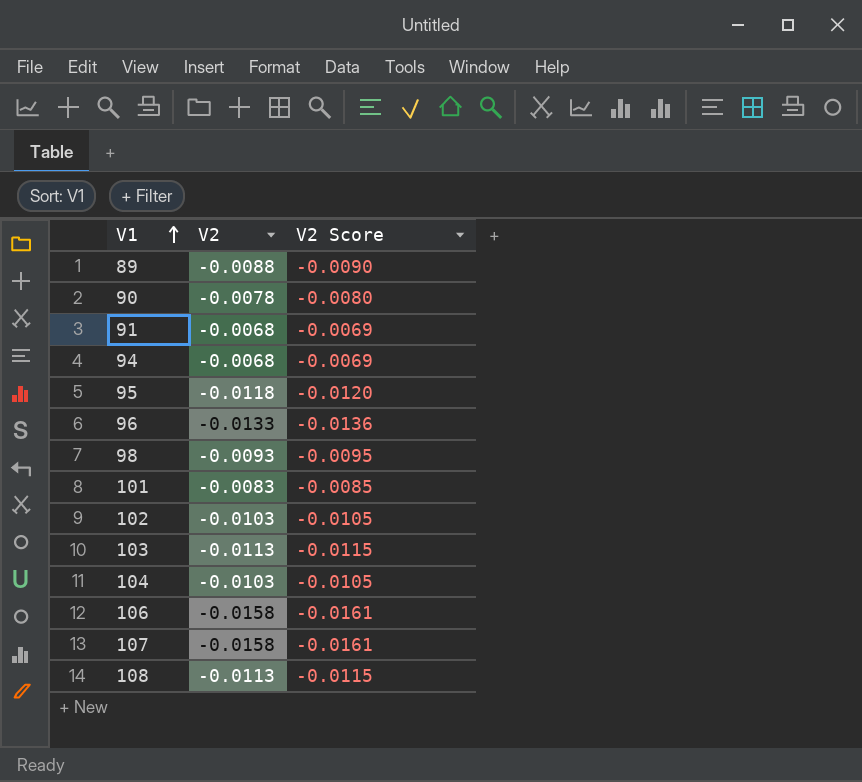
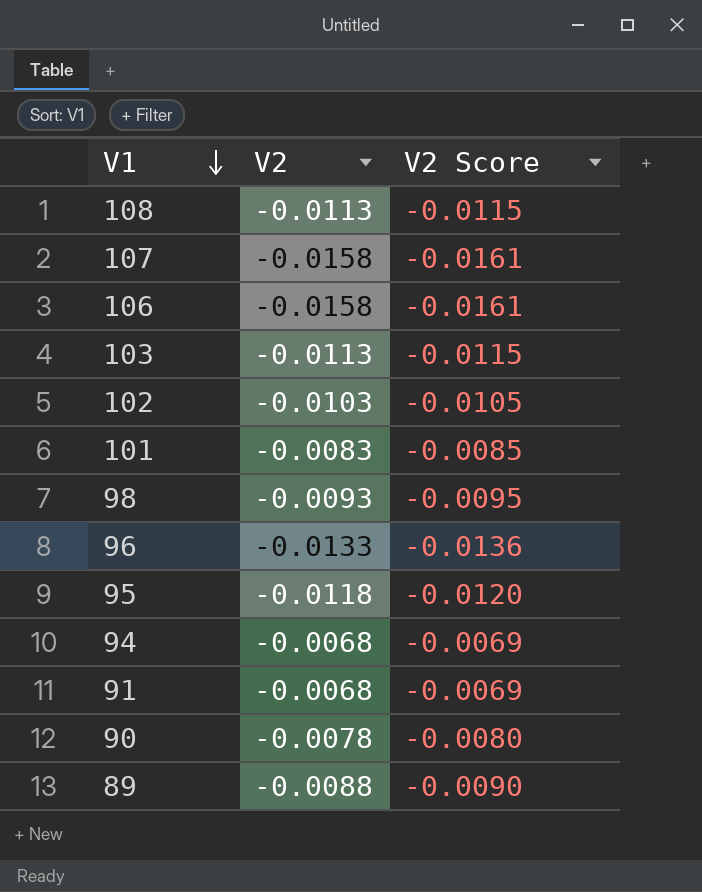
row order: V1 ascending -> V1 descending
row 104: -0.0103 | -0.0105 -> none

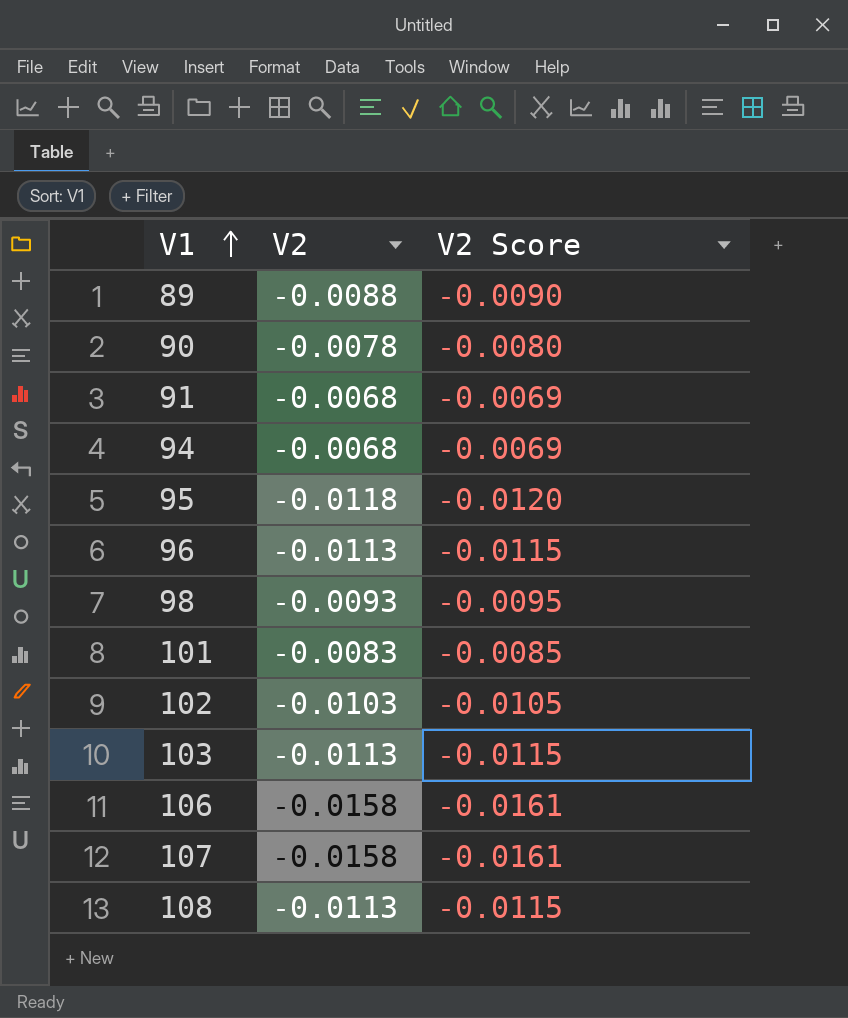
row order: V1 descending -> V1 ascending
96 | V2: -0.0133 -> -0.0113
96 | V2 Score: -0.0136 -> -0.0115

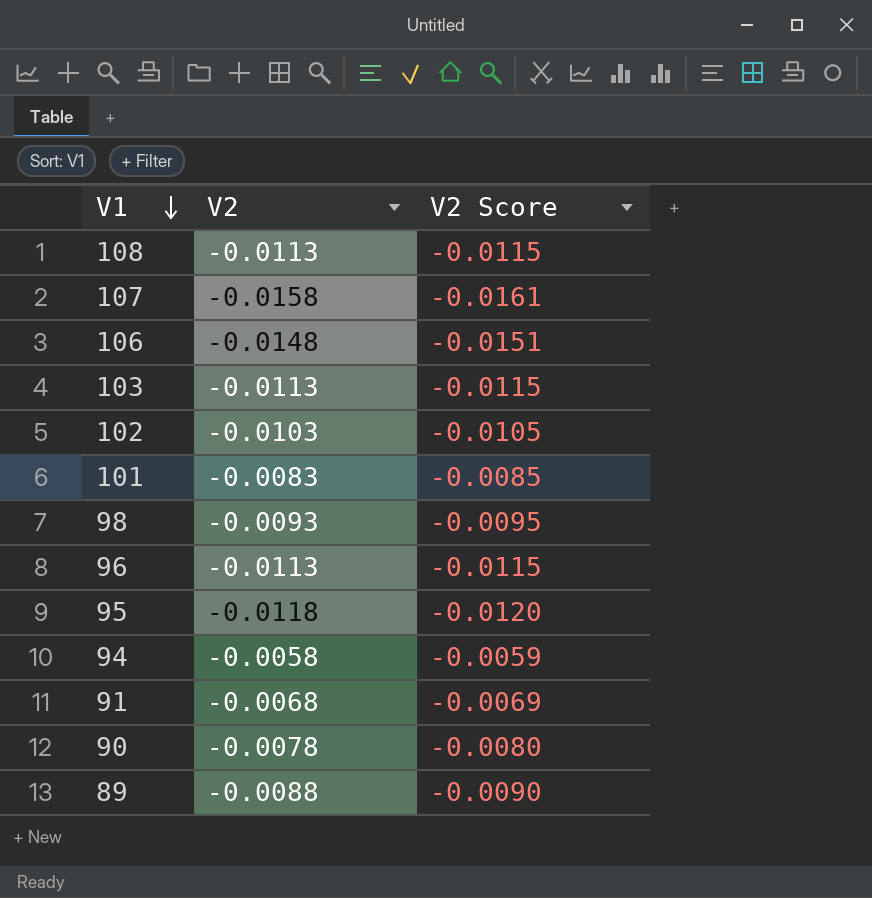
row order: V1 ascending -> V1 descending
106 | V2: -0.0158 -> -0.0148
106 | V2 Score: -0.0161 -> -0.0151
94 | V2: -0.0068 -> -0.0058
94 | V2 Score: -0.0069 -> -0.0059

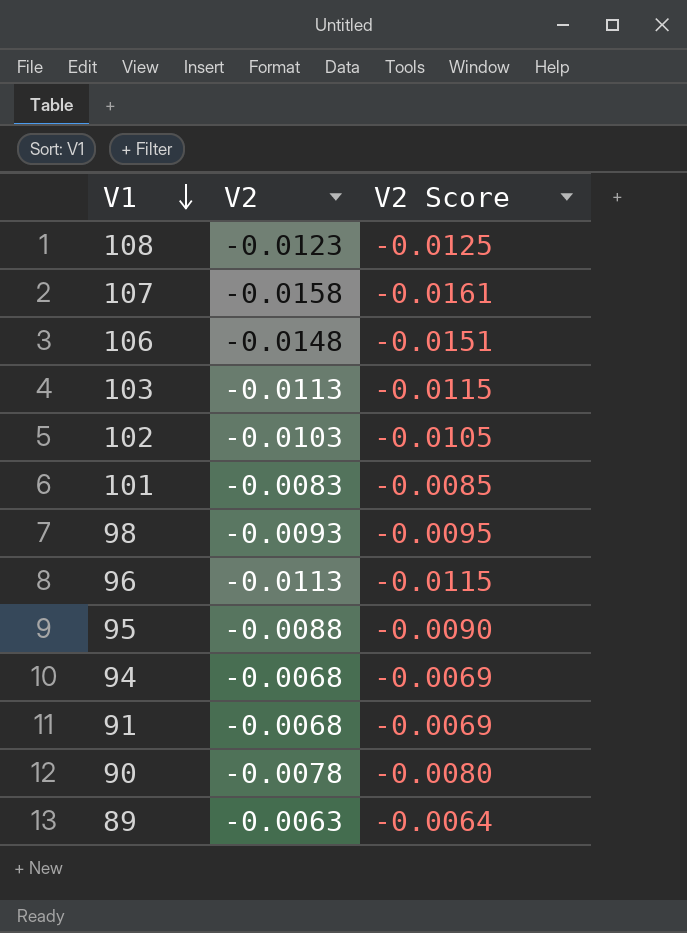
108 | V2: -0.0113 -> -0.0123
108 | V2 Score: -0.0115 -> -0.0125
95 | V2: -0.0118 -> -0.0088
95 | V2 Score: -0.0120 -> -0.0090
94 | V2: -0.0058 -> -0.0068
94 | V2 Score: -0.0059 -> -0.0069
89 | V2: -0.0088 -> -0.0063
89 | V2 Score: -0.0090 -> -0.0064

